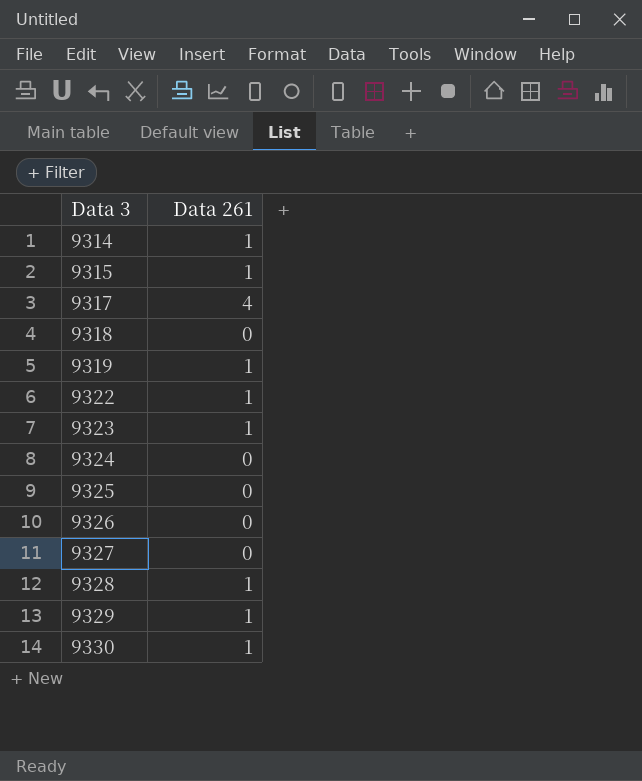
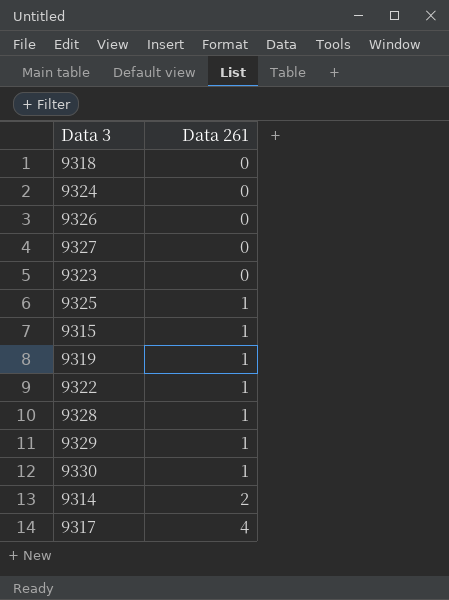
row order: Data 3 ascending -> Data 261 ascending
9323 | Data 261: 1 -> 0
9325 | Data 261: 0 -> 1
9314 | Data 261: 1 -> 2

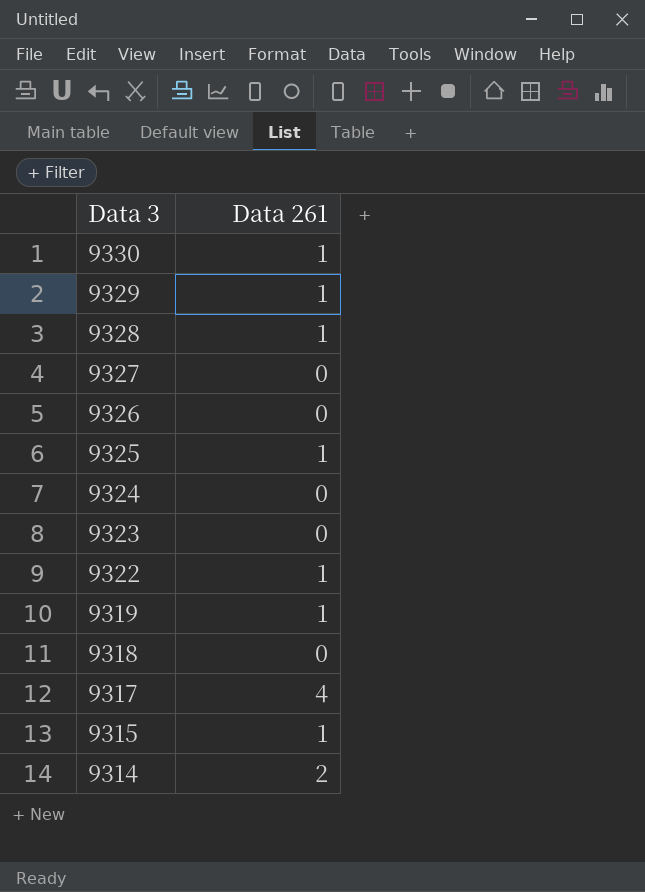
row order: Data 261 ascending -> Data 3 descending

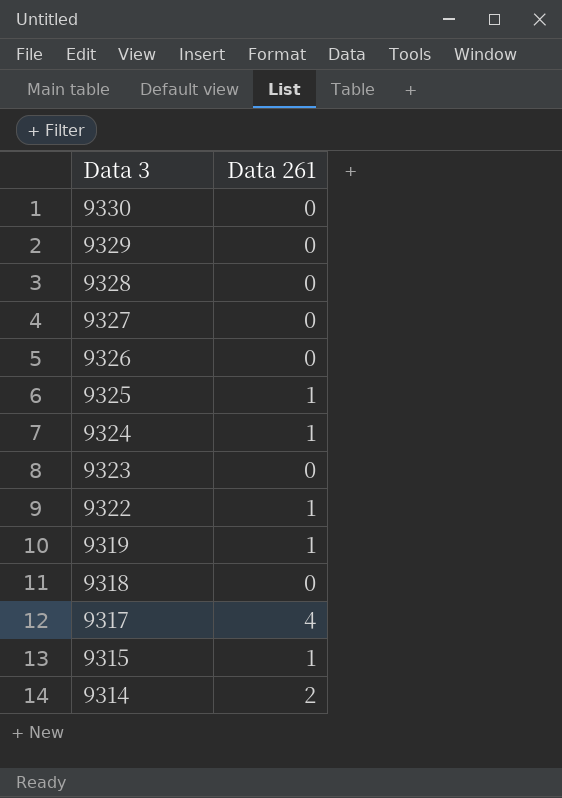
9330 | Data 261: 1 -> 0
9329 | Data 261: 1 -> 0
9328 | Data 261: 1 -> 0
9324 | Data 261: 0 -> 1

